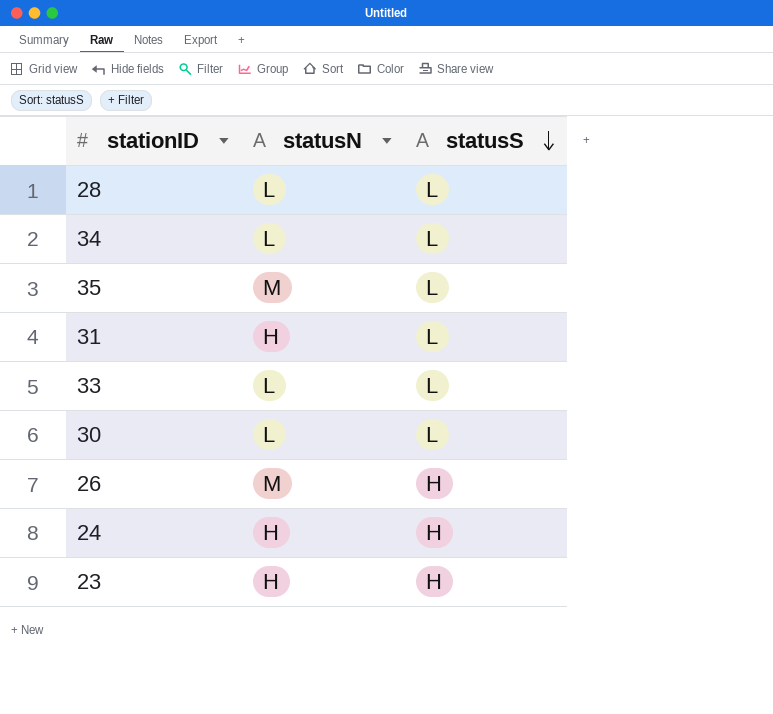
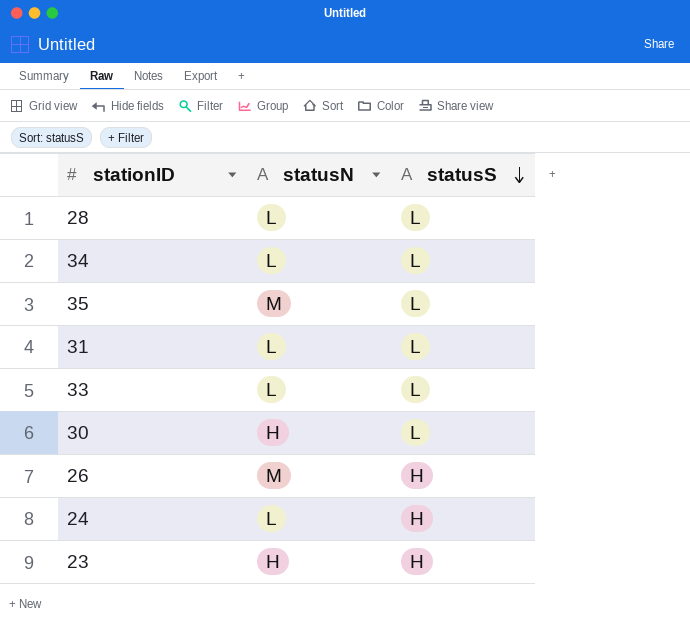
31 | statusN: H -> L
30 | statusN: L -> H
24 | statusN: H -> L

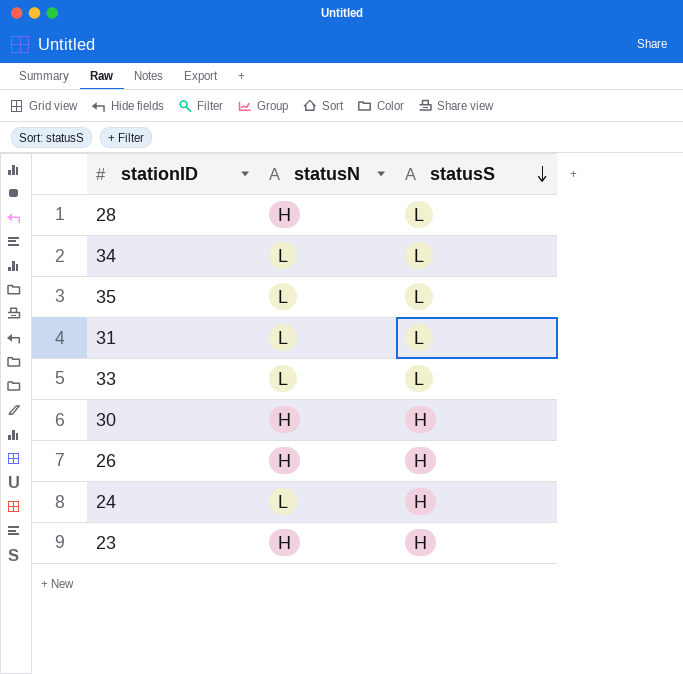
28 | statusN: L -> H
35 | statusN: M -> L
30 | statusS: L -> H
26 | statusN: M -> H

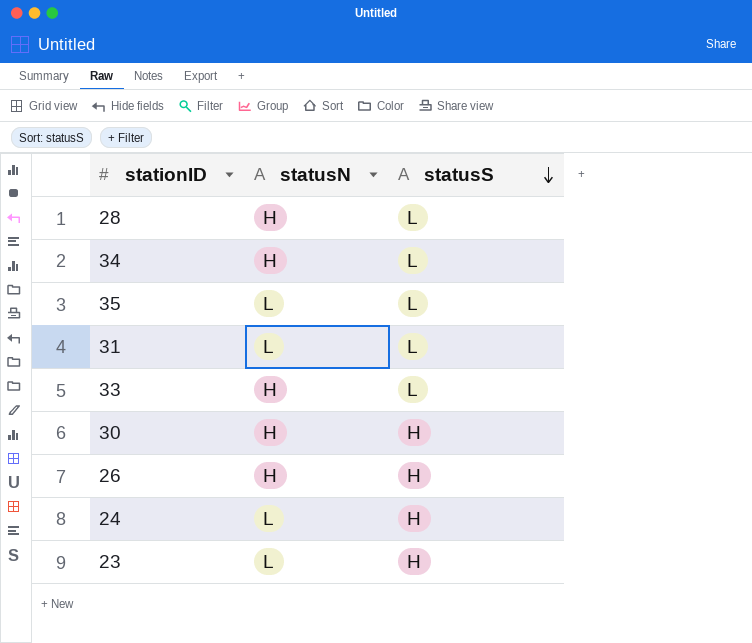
34 | statusN: L -> H
33 | statusN: L -> H
23 | statusN: H -> L

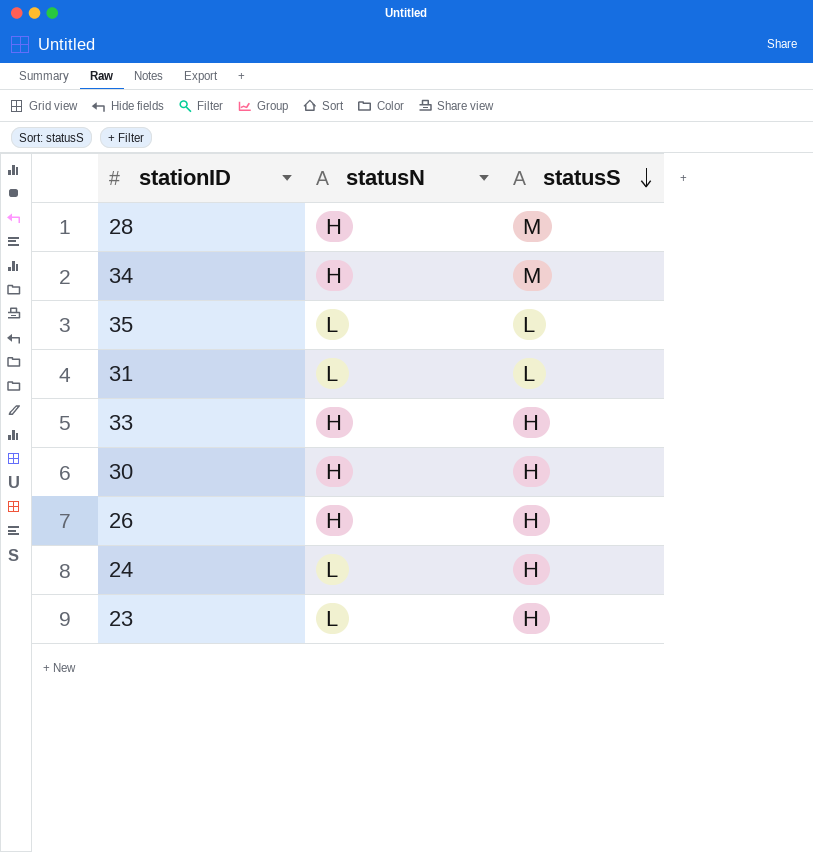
28 | statusS: L -> M
34 | statusS: L -> M
33 | statusS: L -> H

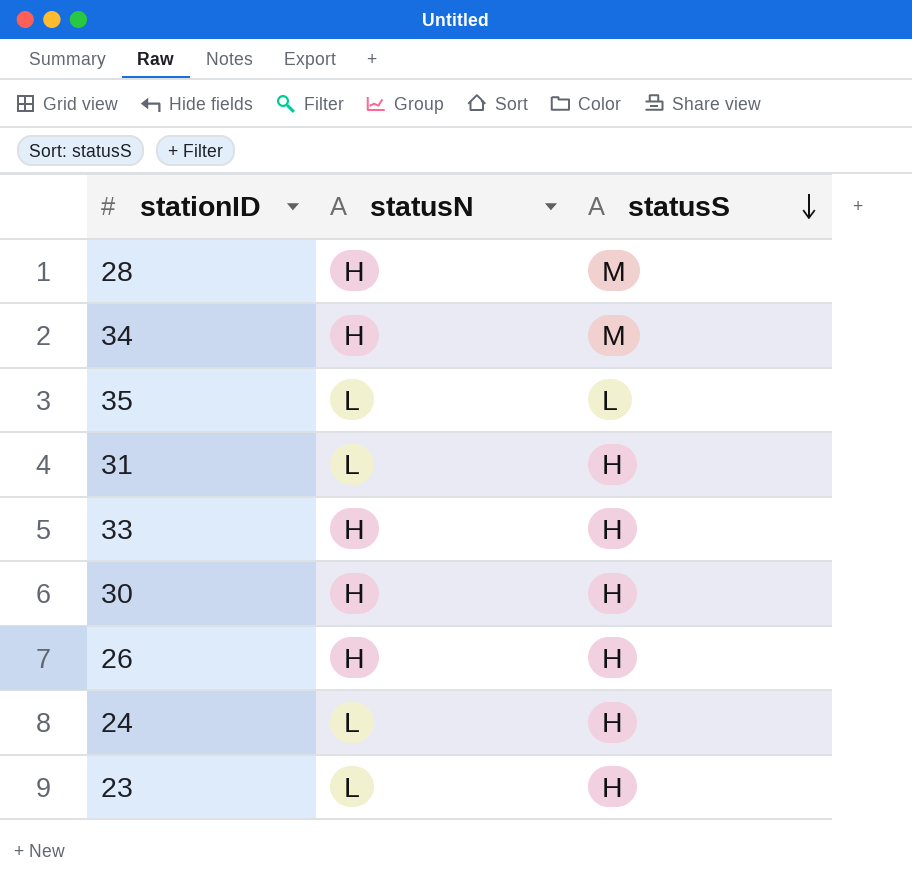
31 | statusS: L -> H

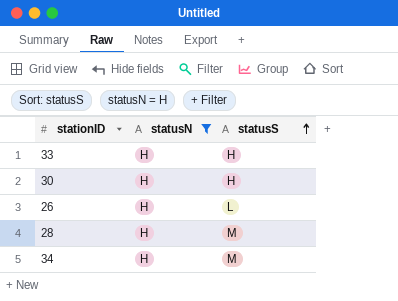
filter: none -> statusN = H
row order: statusS descending -> statusS ascending
26 | statusS: H -> L

